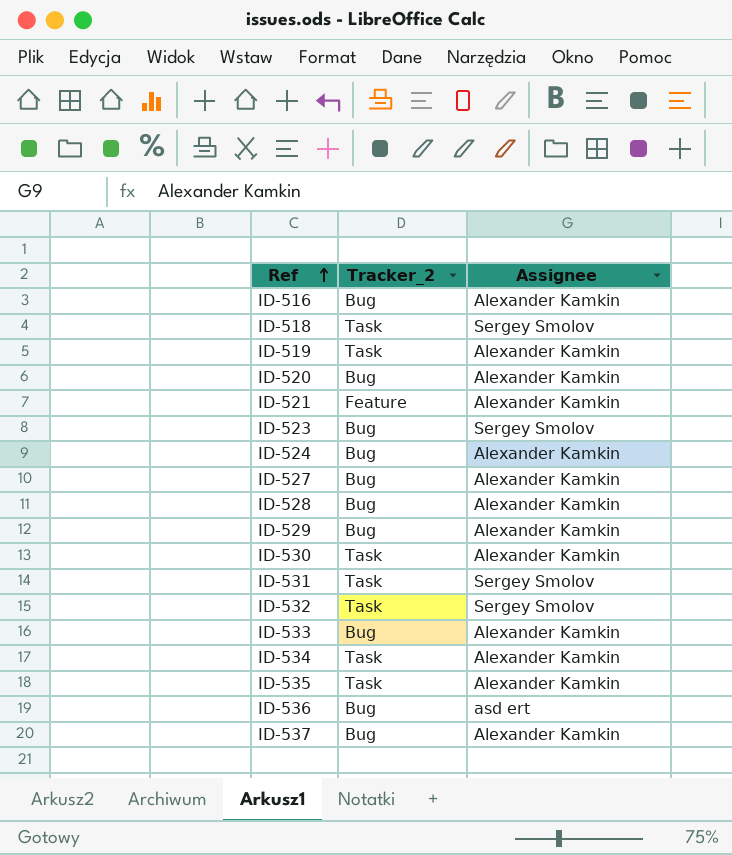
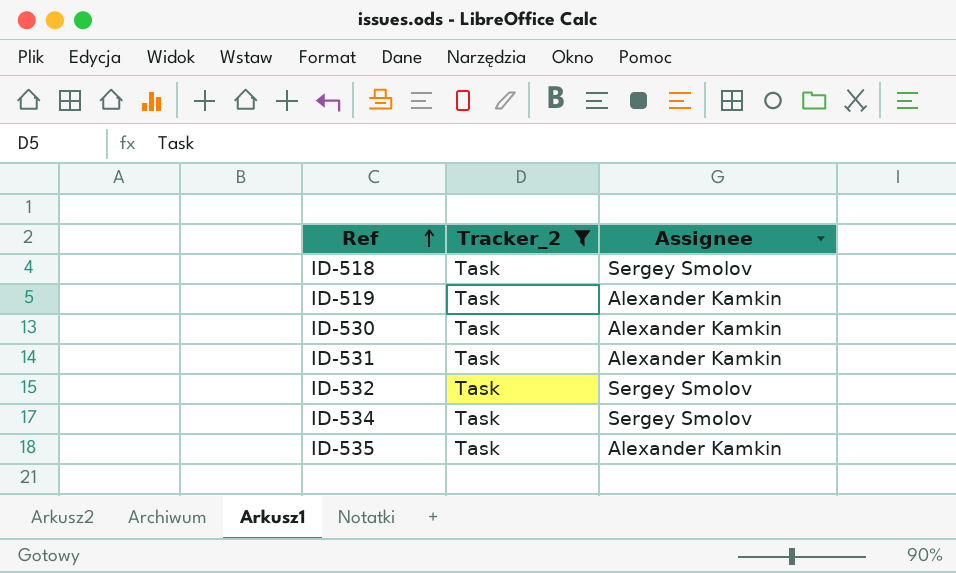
filter: none -> Tracker_2 = Task
ID-531 | Assignee: Sergey Smolov -> Alexander Kamkin
ID-534 | Assignee: Alexander Kamkin -> Sergey Smolov

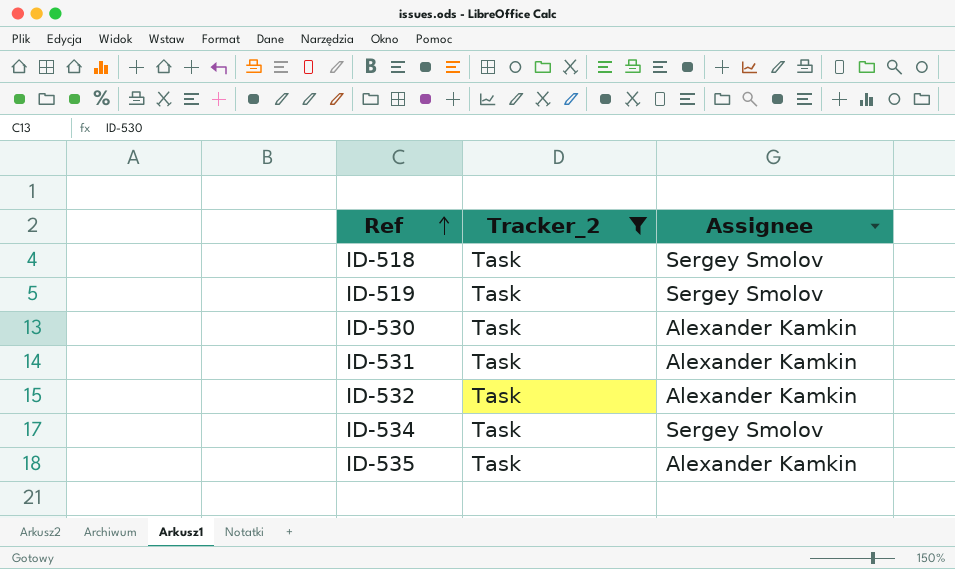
ID-519 | Assignee: Alexander Kamkin -> Sergey Smolov
ID-532 | Assignee: Sergey Smolov -> Alexander Kamkin

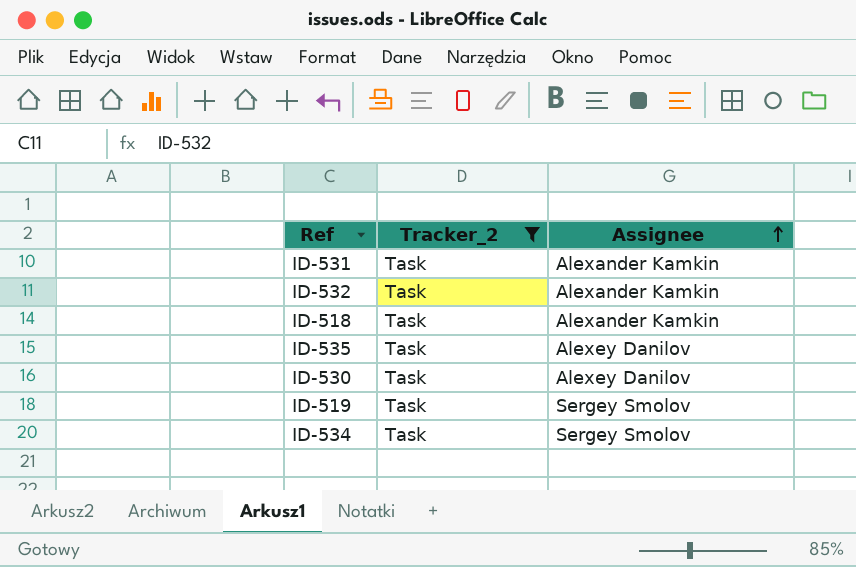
row order: Ref ascending -> Assignee ascending
ID-518 | Assignee: Sergey Smolov -> Alexander Kamkin
ID-535 | Assignee: Alexander Kamkin -> Alexey Danilov
ID-530 | Assignee: Alexander Kamkin -> Alexey Danilov

